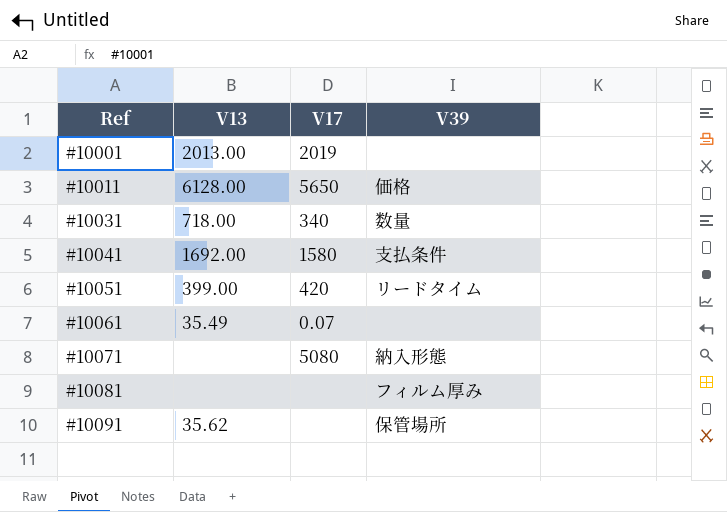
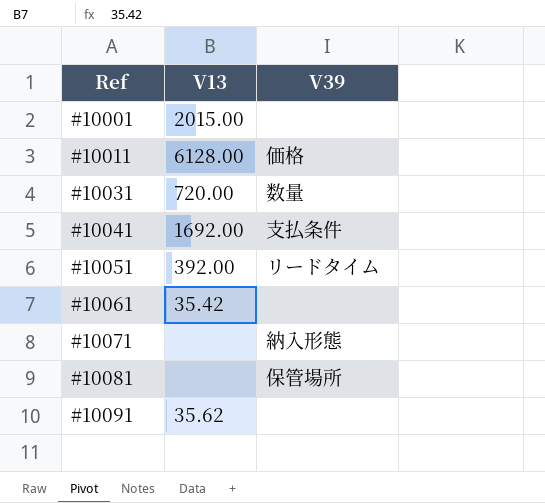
column V17 | position: 3 -> none
#10001 | V13: 2013.00 -> 2015.00
#10031 | V13: 718.00 -> 720.00
#10051 | V13: 399.00 -> 392.00
#10061 | V13: 35.49 -> 35.42
#10081 | V39: フィルム厚み -> 保管場所
#10091 | V39: 保管場所 -> none

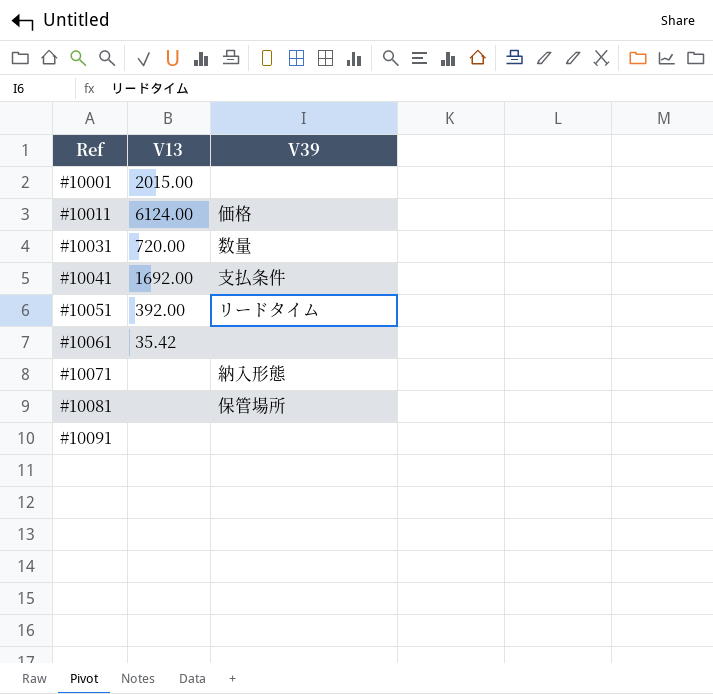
#10011 | V13: 6128.00 -> 6124.00
#10091 | V13: 35.62 -> none

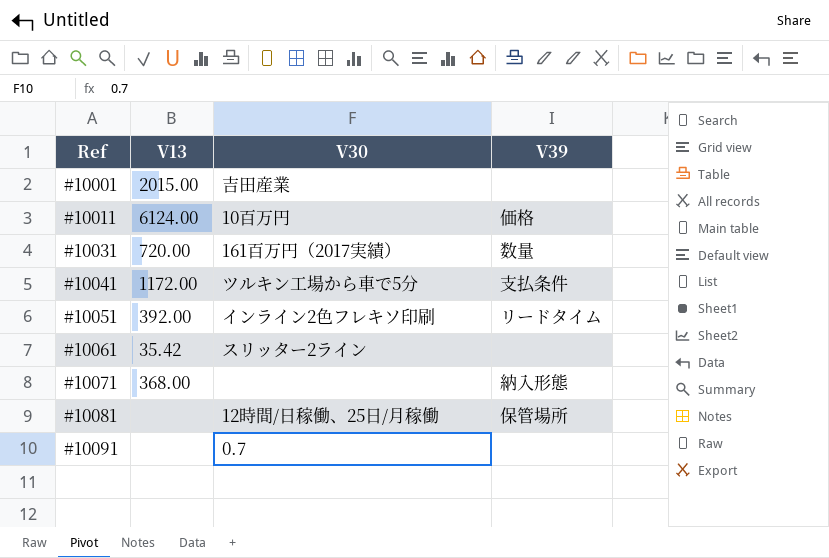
column V30 | position: none -> 3
#10041 | V13: 1692.00 -> 1172.00
#10071 | V13: none -> 368.00

